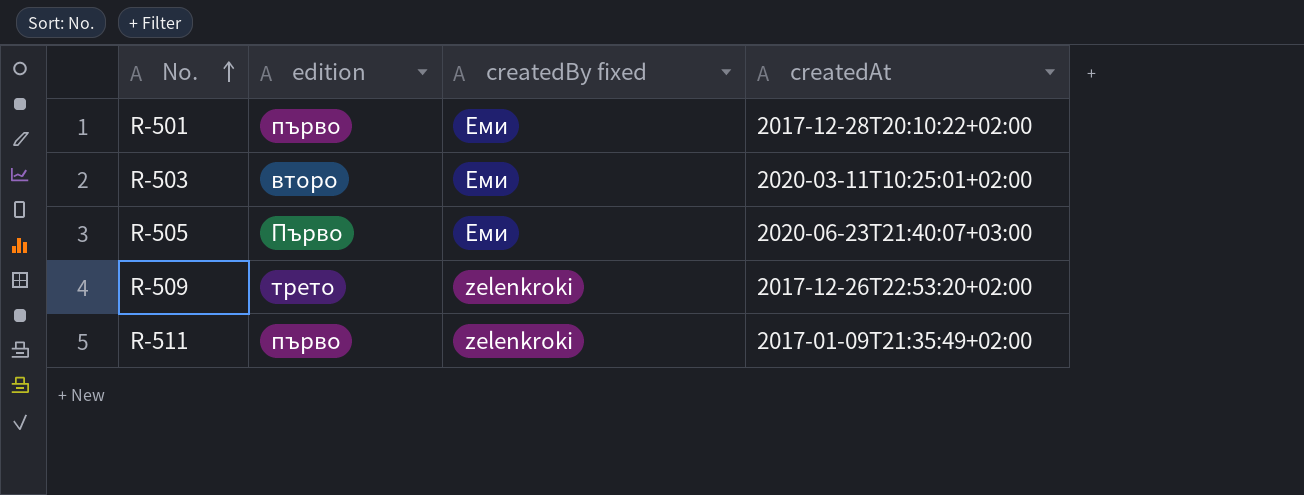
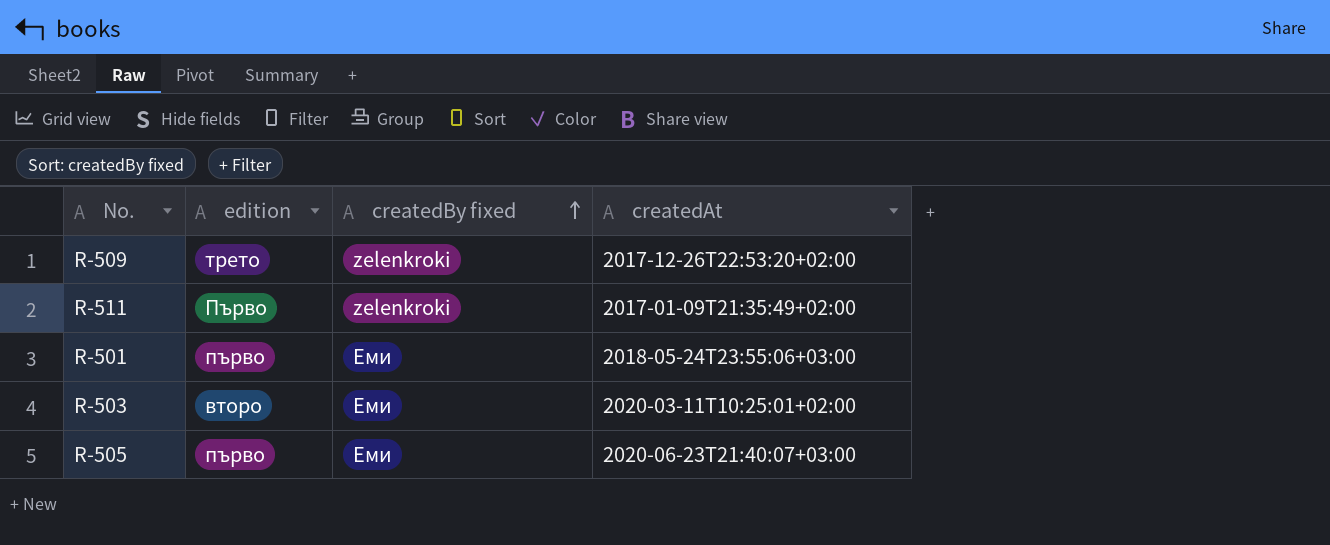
row order: No. ascending -> createdBy fixed ascending
R-511 | edition: първо -> Първо
R-501 | createdAt: 2017-12-28T20:10:22+02:00 -> 2018-05-24T23:55:06+03:00
R-505 | edition: Първо -> първо

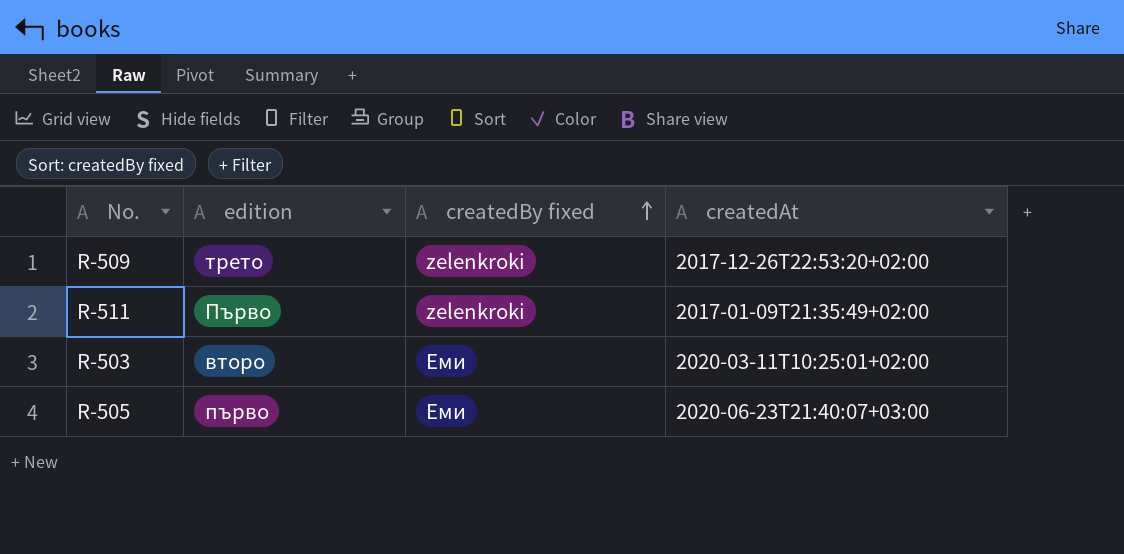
row R-501: първо | Еми | 2018-05-24T23:55:06+03:00 -> none

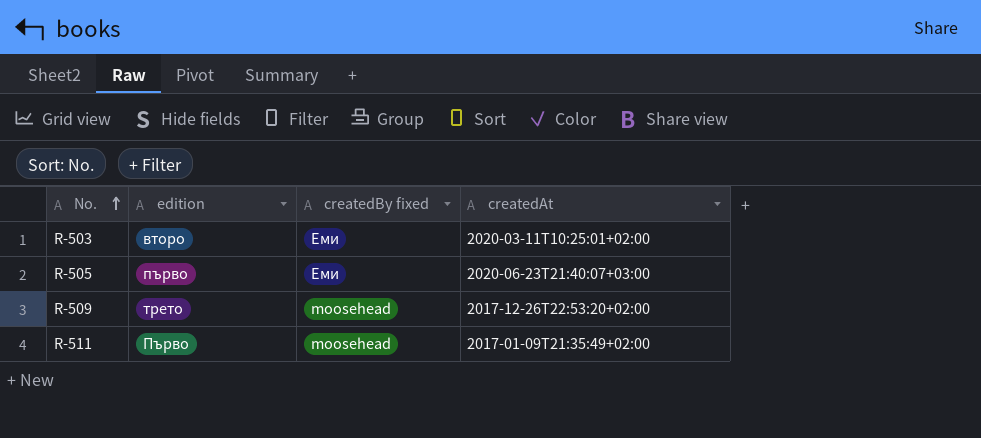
row order: createdBy fixed ascending -> No. ascending
R-509 | createdBy fixed: zelenkroki -> moosehead
R-511 | createdBy fixed: zelenkroki -> moosehead

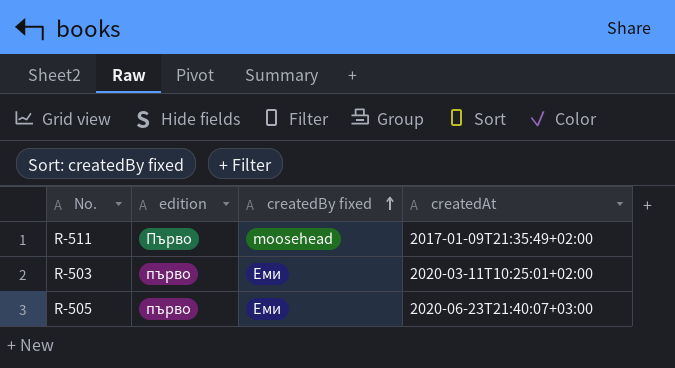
row order: No. ascending -> createdBy fixed ascending
row R-509: трето | moosehead | 2017-12-26T22:53:20+02:00 -> none
R-503 | edition: второ -> първо

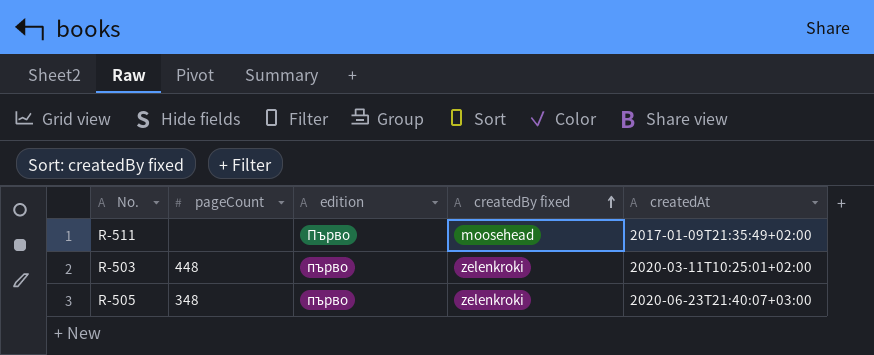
column pageCount | position: none -> 2
R-503 | createdBy fixed: Еми -> zelenkroki
R-505 | createdBy fixed: Еми -> zelenkroki

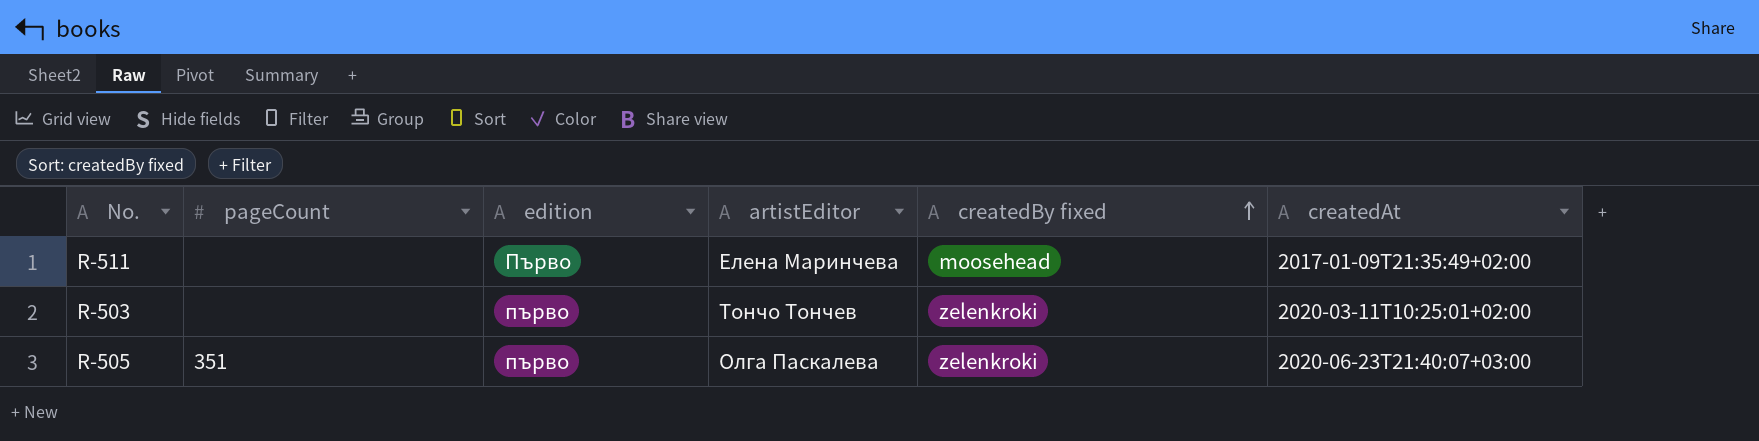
column artistEditor | position: none -> 4
R-503 | pageCount: 448 -> none
R-505 | pageCount: 348 -> 351

